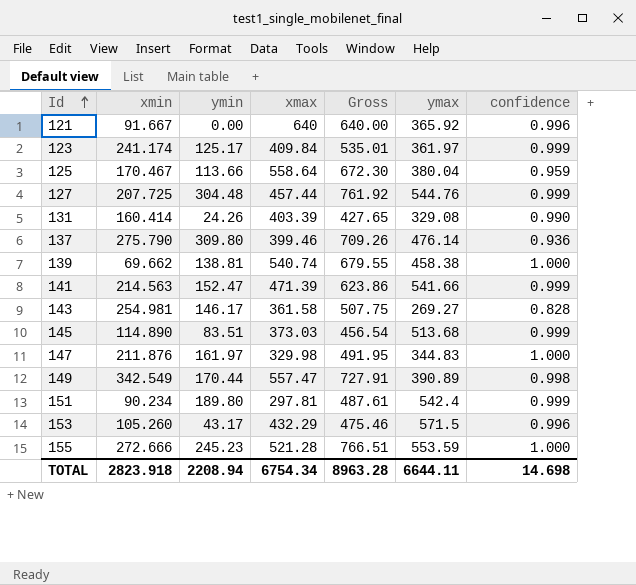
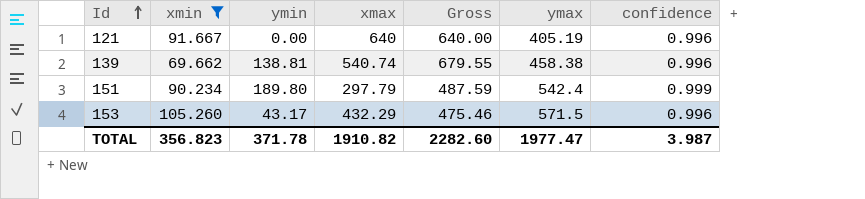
filter: none -> xmin <= 105.260
121 | ymax: 365.92 -> 405.19
139 | confidence: 1.000 -> 0.996
151 | xmax: 297.81 -> 297.79
151 | Gross: 487.61 -> 487.59
TOTAL | xmin: 2823.918 -> 356.823
TOTAL | ymin: 2208.94 -> 371.78
TOTAL | xmax: 6754.34 -> 1910.82
TOTAL | Gross: 8963.28 -> 2282.60
TOTAL | ymax: 6644.11 -> 1977.47
TOTAL | confidence: 14.698 -> 3.987

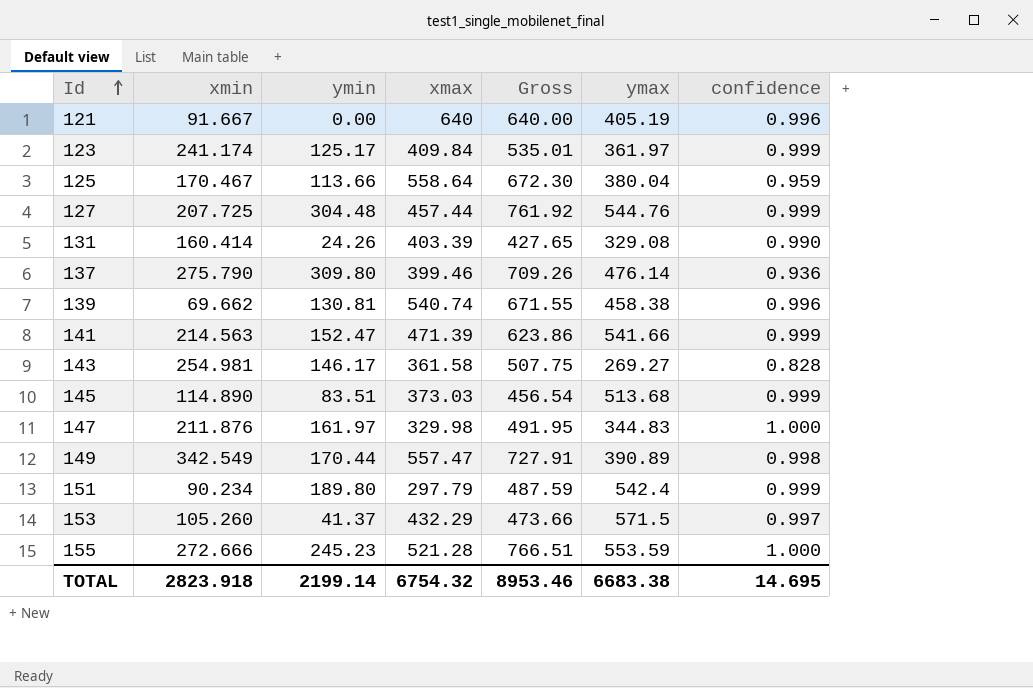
filter: xmin <= 105.260 -> none
139 | ymin: 138.81 -> 130.81
139 | Gross: 679.55 -> 671.55
153 | ymin: 43.17 -> 41.37
153 | Gross: 475.46 -> 473.66
153 | confidence: 0.996 -> 0.997
TOTAL | xmin: 356.823 -> 2823.918
TOTAL | ymin: 371.78 -> 2199.14
TOTAL | xmax: 1910.82 -> 6754.32
TOTAL | Gross: 2282.60 -> 8953.46
TOTAL | ymax: 1977.47 -> 6683.38
TOTAL | confidence: 3.987 -> 14.695

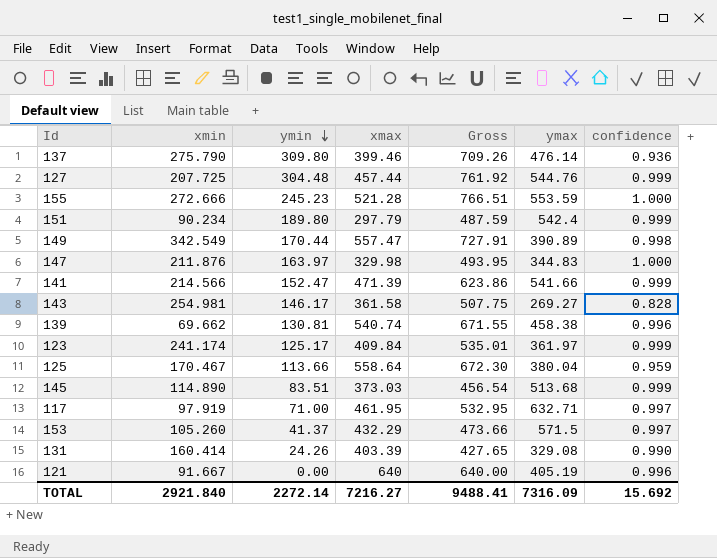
row order: Id ascending -> ymin descending
147 | ymin: 161.97 -> 163.97
147 | Gross: 491.95 -> 493.95
141 | xmin: 214.563 -> 214.566
row 117: none -> 97.919 | 71.00 | 461.95 | 532.95 | 632.71 | 0.997
TOTAL | xmin: 2823.918 -> 2921.840
TOTAL | ymin: 2199.14 -> 2272.14
TOTAL | xmax: 6754.32 -> 7216.27
TOTAL | Gross: 8953.46 -> 9488.41
TOTAL | ymax: 6683.38 -> 7316.09
TOTAL | confidence: 14.695 -> 15.692

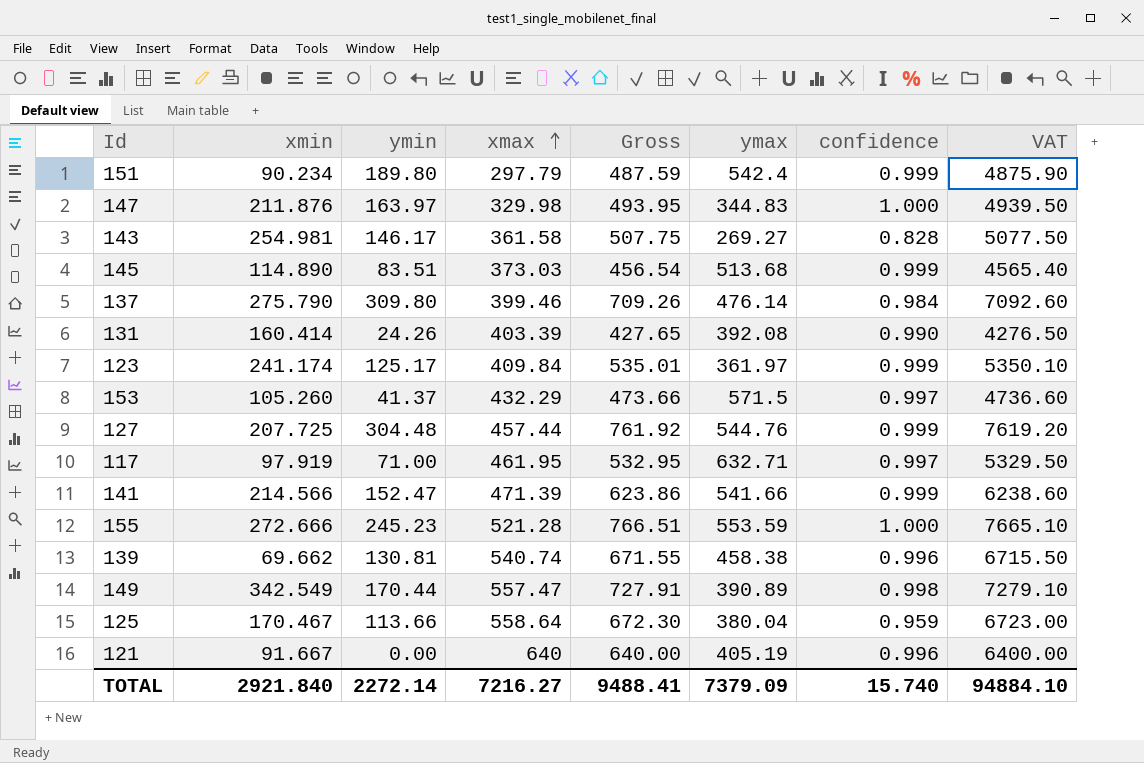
row order: ymin descending -> xmax ascending
column VAT | formula: none -> [Gross] * 10
137 | confidence: 0.936 -> 0.984
131 | ymax: 329.08 -> 392.08
TOTAL | ymax: 7316.09 -> 7379.09
TOTAL | confidence: 15.692 -> 15.740

